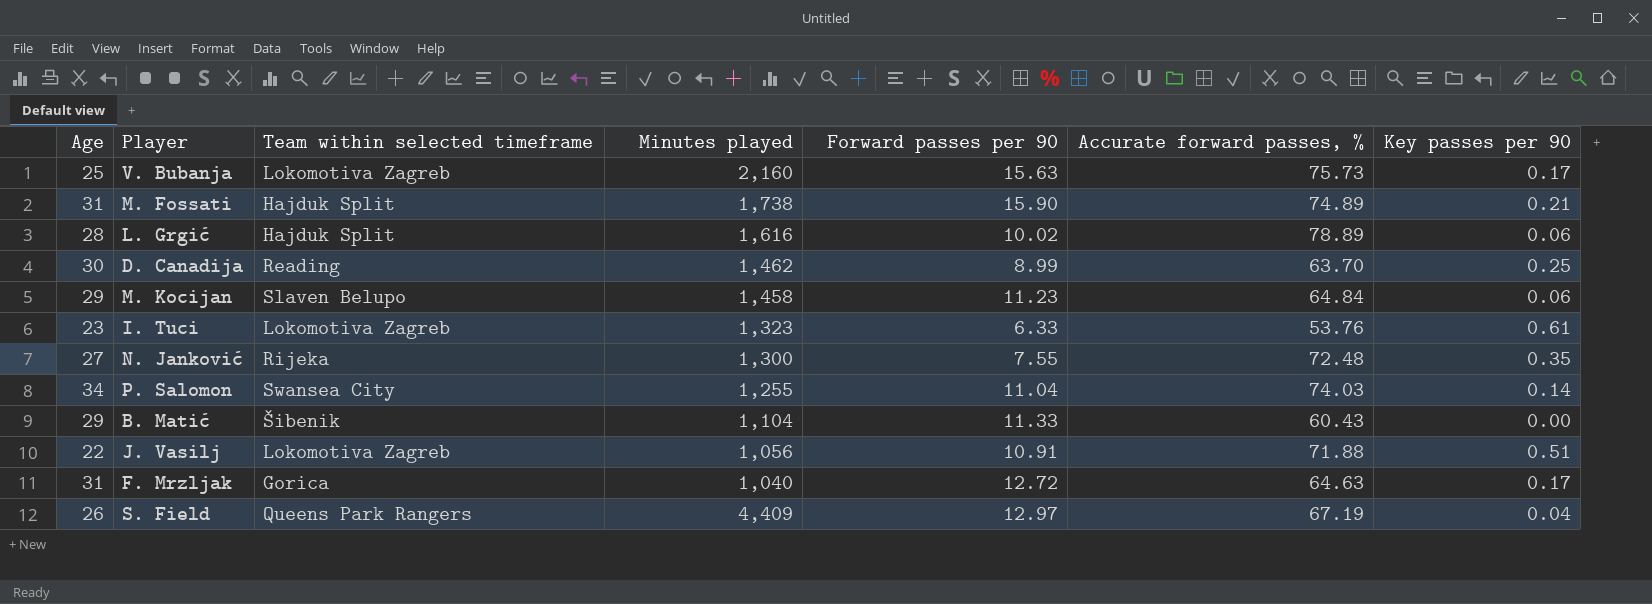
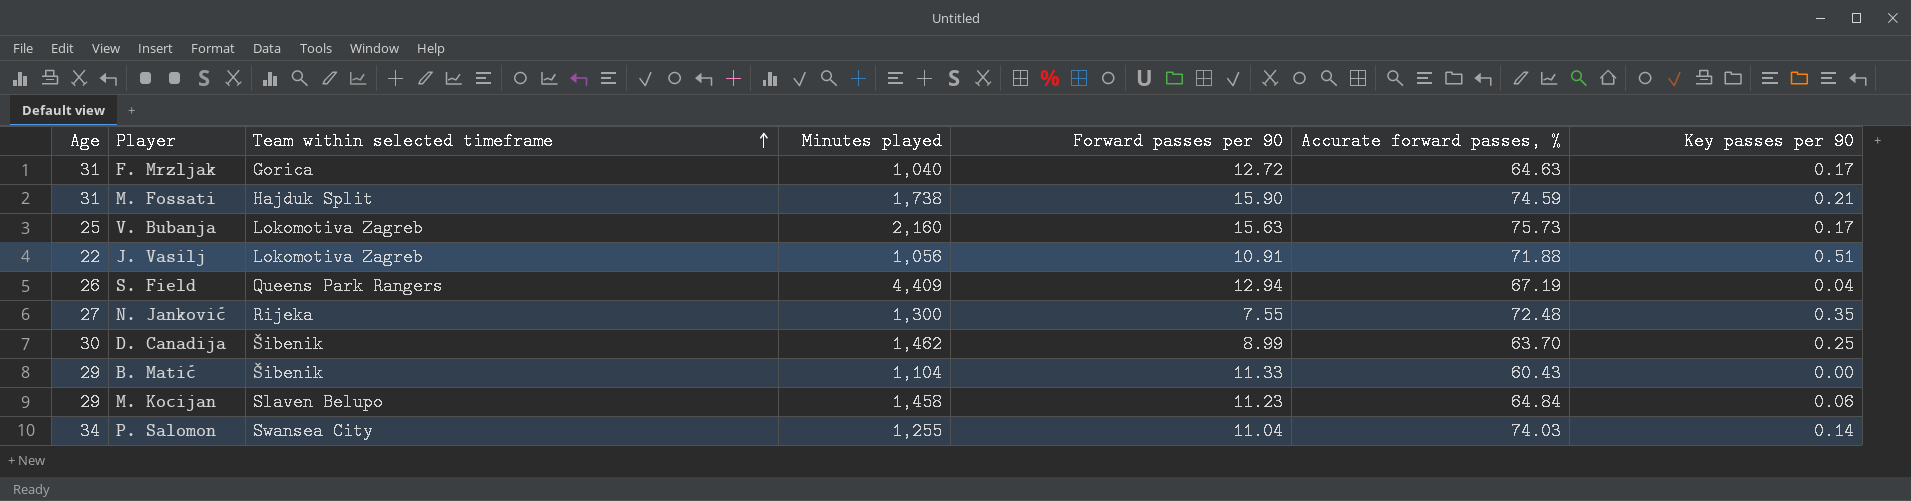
row order: none -> Team within selected timeframe ascending
row L. Grgić: 28 | Hajduk Split | 1,616 | 10.02 | 78.89 | 0.06 -> none
row I. Tuci: 23 | Lokomotiva Zagreb | 1,323 | 6.33 | 53.76 | 0.61 -> none
M. Fossati | Accurate forward passes, %: 74.89 -> 74.59
S. Field | Forward passes per 90: 12.97 -> 12.94
D. Canadija | Team within selected timeframe: Reading -> Šibenik

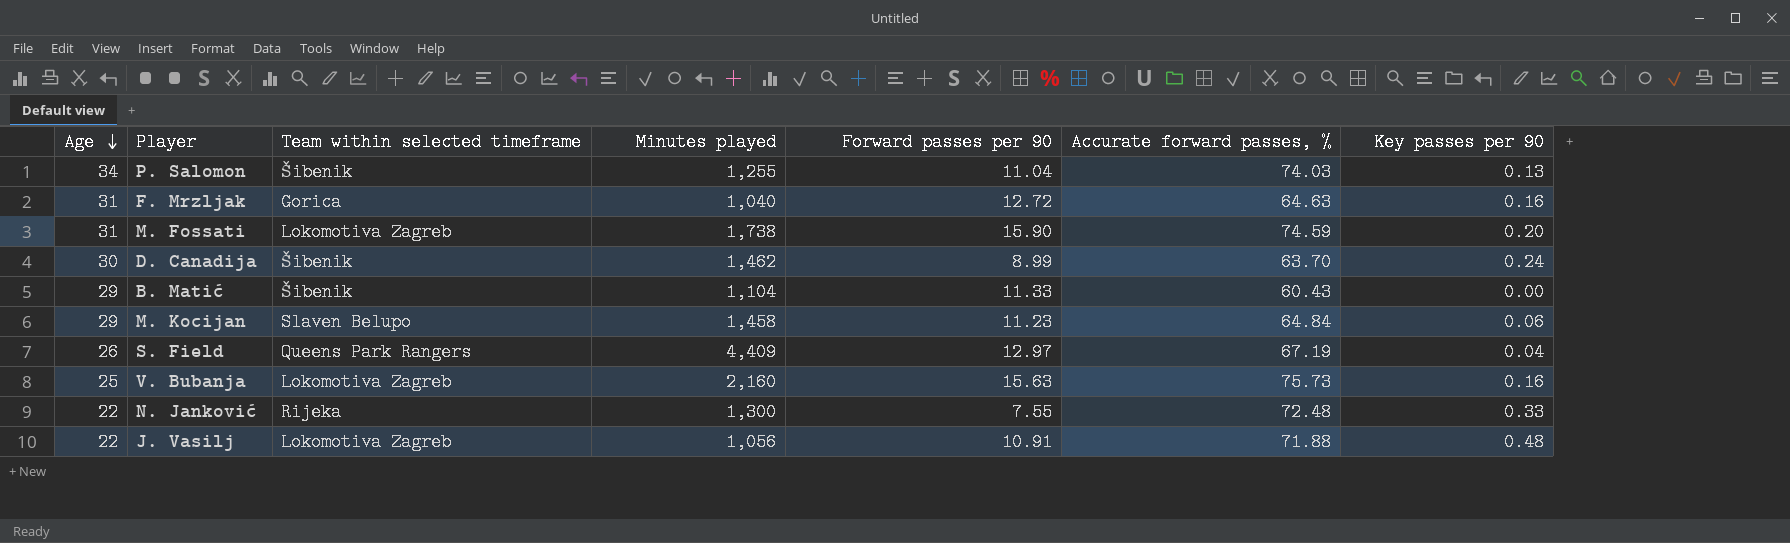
row order: Team within selected timeframe ascending -> Age descending
P. Salomon | Team within selected timeframe: Swansea City -> Šibenik
P. Salomon | Key passes per 90: 0.14 -> 0.13
F. Mrzljak | Key passes per 90: 0.17 -> 0.16
M. Fossati | Team within selected timeframe: Hajduk Split -> Lokomotiva Zagreb
M. Fossati | Key passes per 90: 0.21 -> 0.20
D. Canadija | Key passes per 90: 0.25 -> 0.24
S. Field | Forward passes per 90: 12.94 -> 12.97
V. Bubanja | Key passes per 90: 0.17 -> 0.16
N. Janković | Age: 27 -> 22
N. Janković | Key passes per 90: 0.35 -> 0.33
J. Vasilj | Key passes per 90: 0.51 -> 0.48

